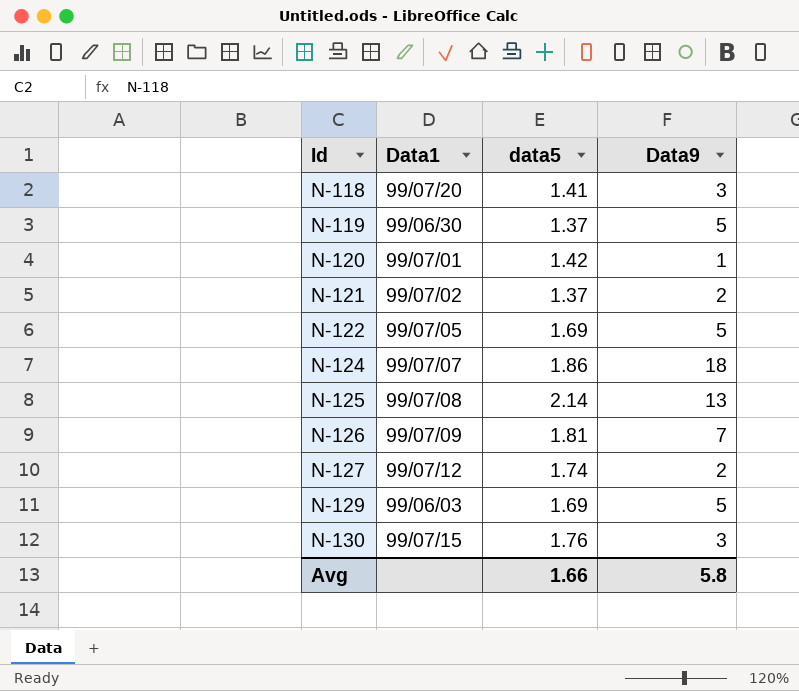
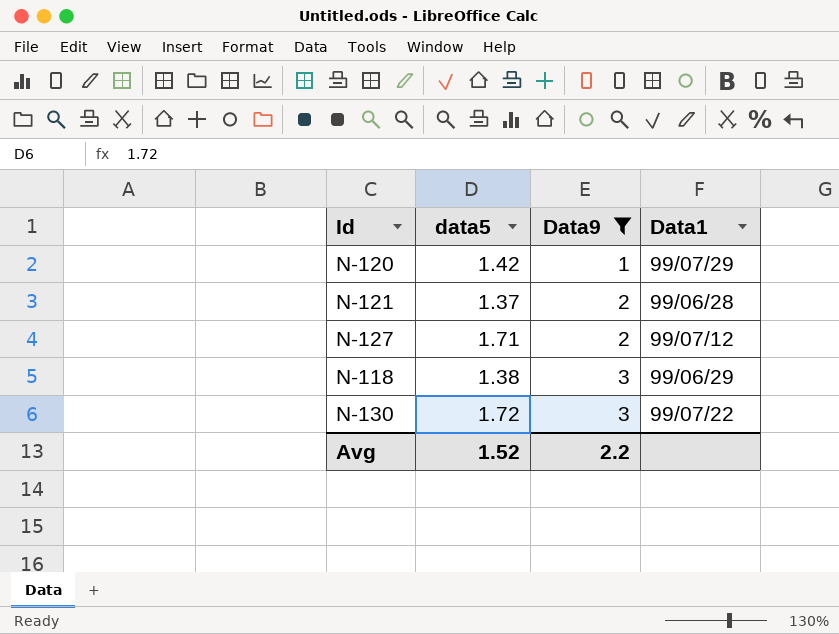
filter: none -> Data9 <= 3
row order: Id ascending -> Data9 ascending
column Data1 | position: 2 -> 4
N-120 | Data1: 99/07/01 -> 99/07/29
N-121 | Data1: 99/07/02 -> 99/06/28
N-127 | data5: 1.74 -> 1.71
N-118 | data5: 1.41 -> 1.38
N-118 | Data1: 99/07/20 -> 99/06/29
N-130 | data5: 1.76 -> 1.72
N-130 | Data1: 99/07/15 -> 99/07/22
Avg | data5: 1.66 -> 1.52
Avg | Data9: 5.8 -> 2.2

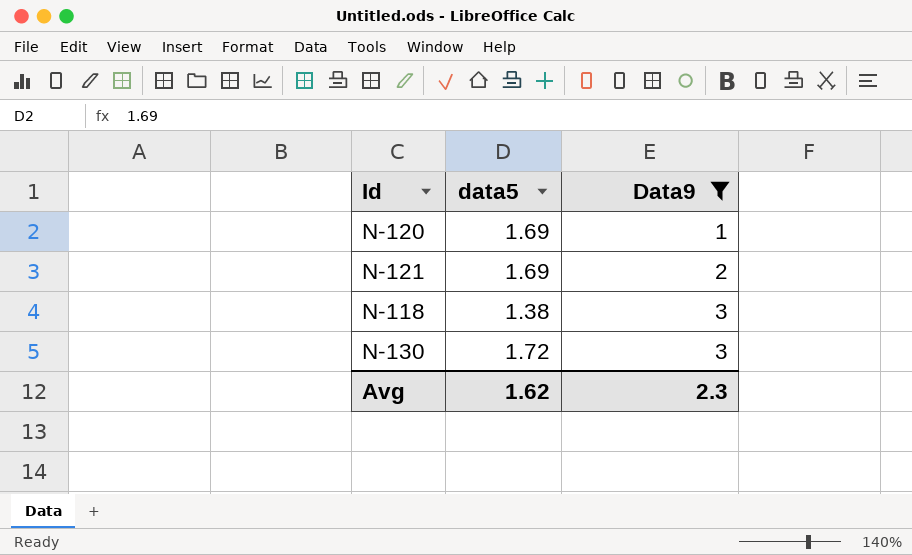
column Data1 | position: 4 -> none
row N-127: 1.71 | 2 | 99/07/12 -> none
N-120 | data5: 1.42 -> 1.69
N-121 | data5: 1.37 -> 1.69
Avg | data5: 1.52 -> 1.62
Avg | Data9: 2.2 -> 2.3

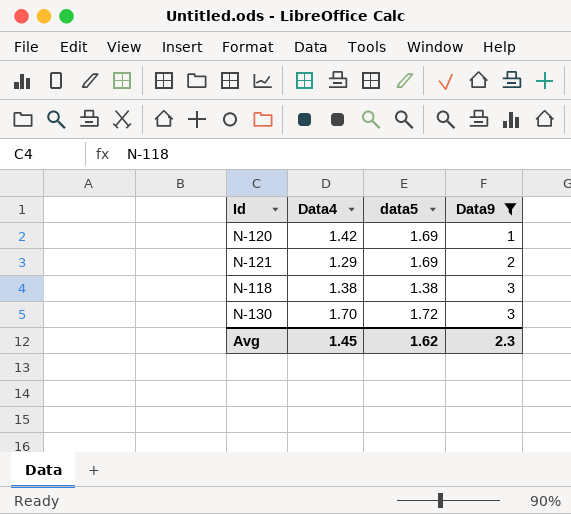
column Data4 | position: none -> 2

